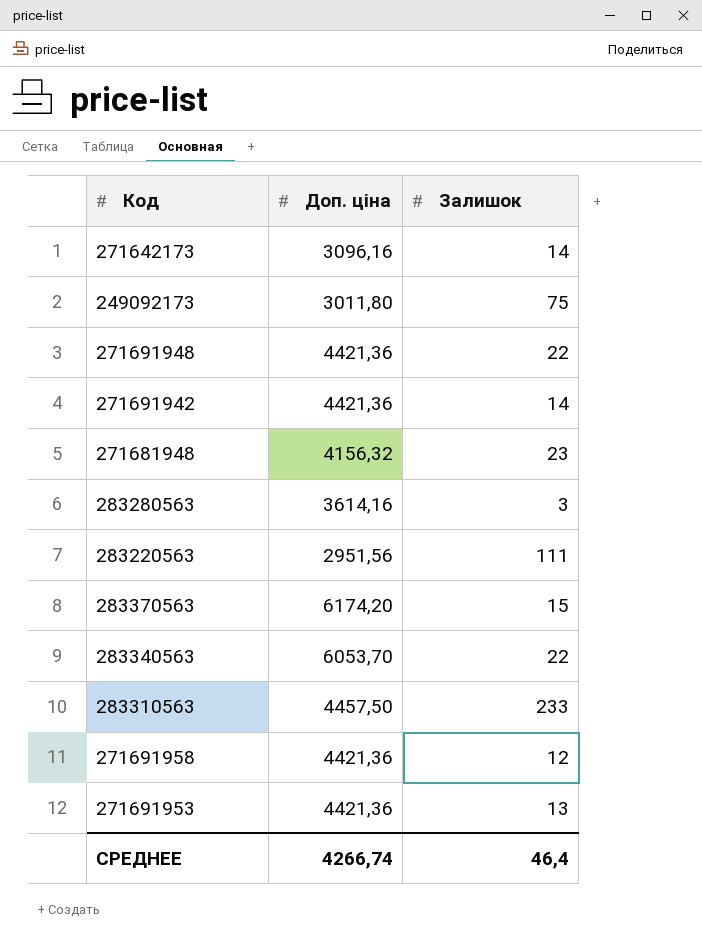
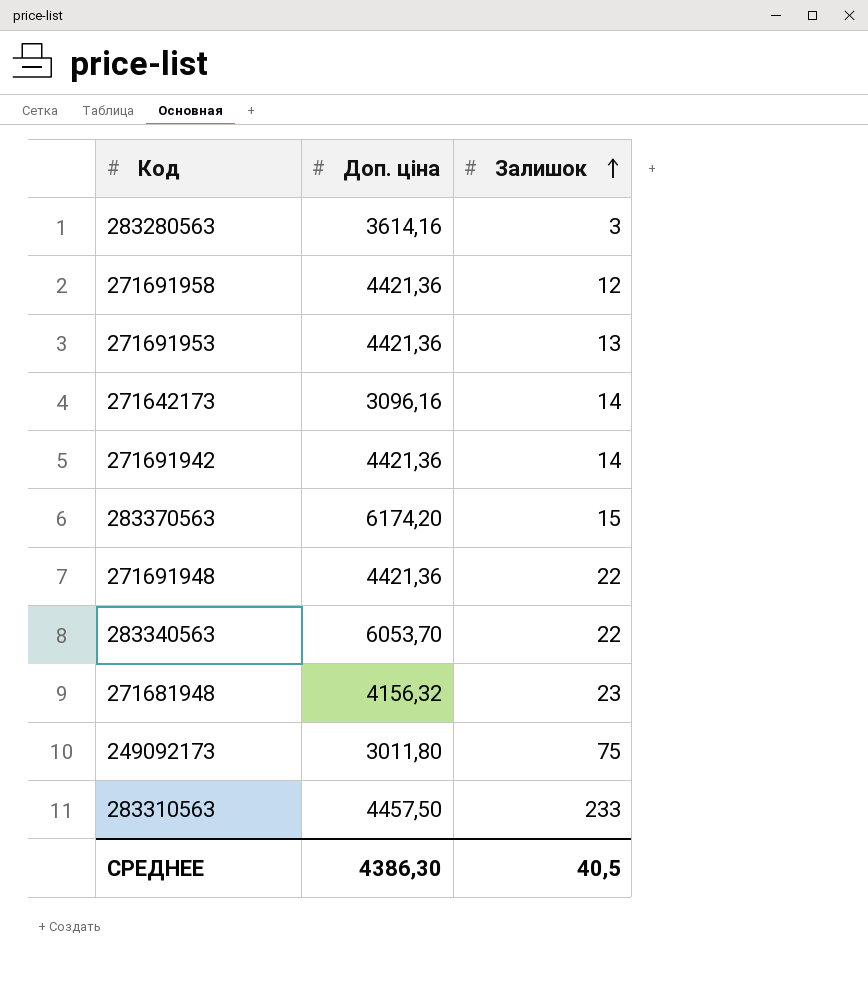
row order: none -> Залишок ascending
row 283220563: 2951,56 | 111 -> none
СРЕДНЕЕ | Доп. ціна: 4266,74 -> 4386,30
СРЕДНЕЕ | Залишок: 46,4 -> 40,5

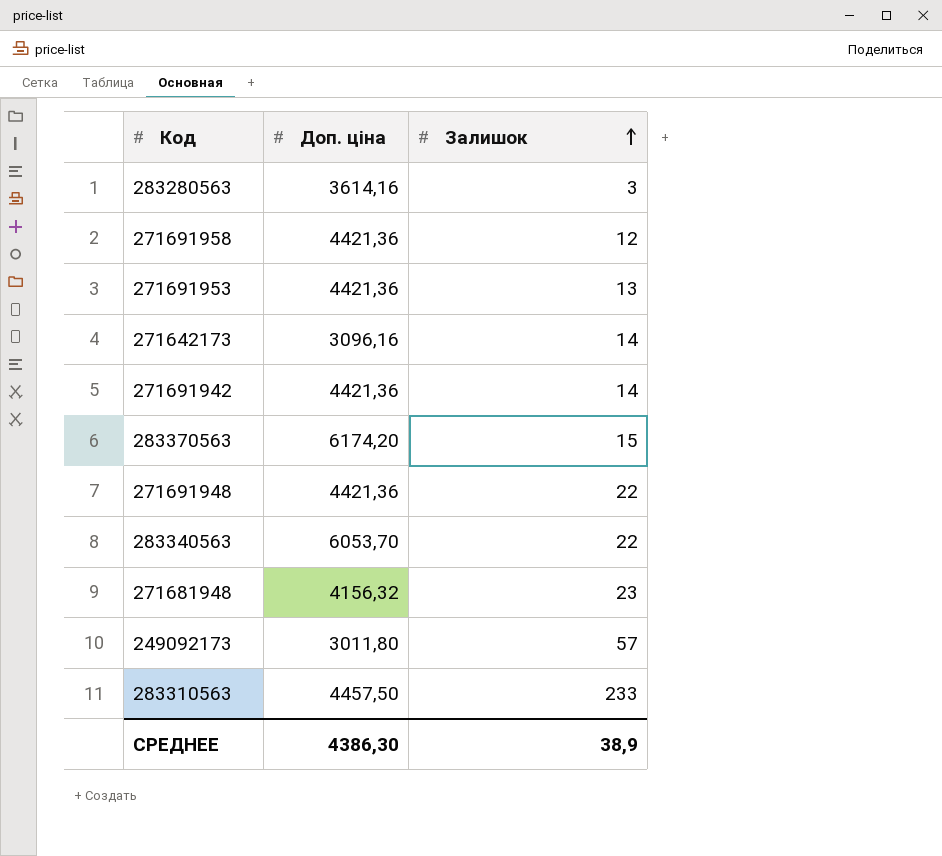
249092173 | Залишок: 75 -> 57
СРЕДНЕЕ | Залишок: 40,5 -> 38,9

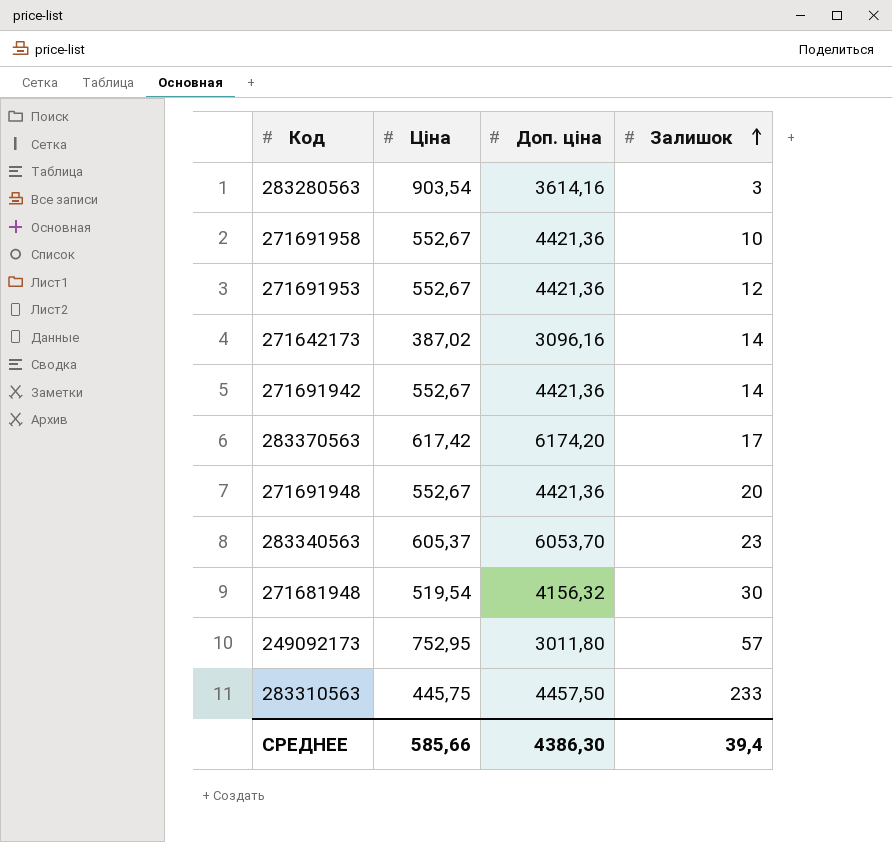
column Ціна | position: none -> 2
271691958 | Залишок: 12 -> 10
271691953 | Залишок: 13 -> 12
283370563 | Залишок: 15 -> 17
271691948 | Залишок: 22 -> 20
283340563 | Залишок: 22 -> 23
271681948 | Залишок: 23 -> 30
СРЕДНЕЕ | Залишок: 38,9 -> 39,4

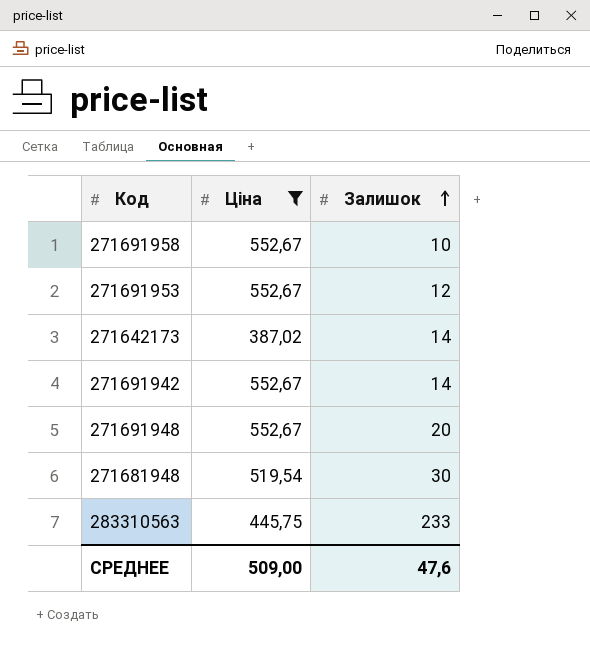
filter: none -> Ціна <= 552,67
column Доп. ціна | position: 3 -> none
СРЕДНЕЕ | Ціна: 585,66 -> 509,00
СРЕДНЕЕ | Залишок: 39,4 -> 47,6

